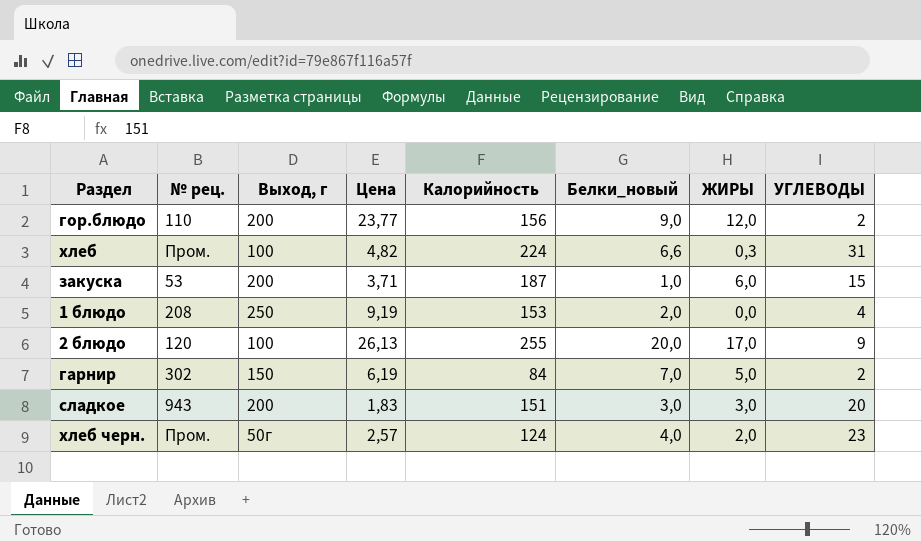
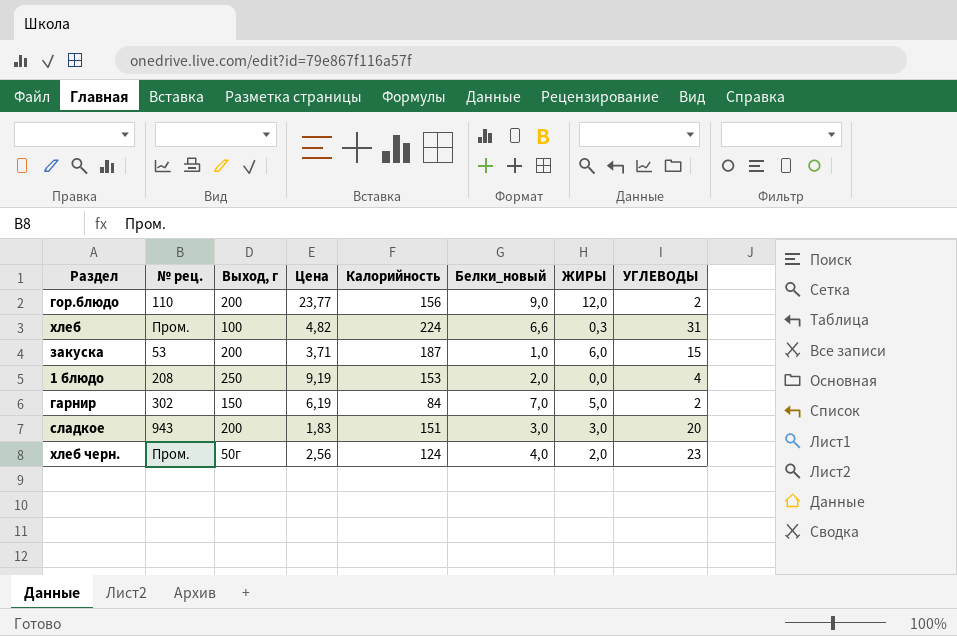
row 2 блюдо: 120 | 100 | 26,13 | 255 | 20,0 | 17,0 | 9 -> none
хлеб черн. | Цена: 2,57 -> 2,56

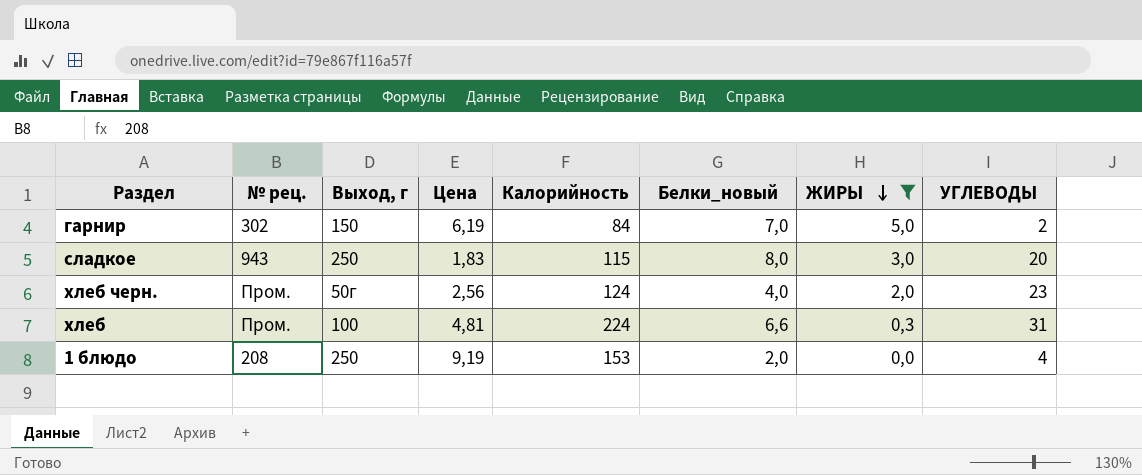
filter: none -> ЖИРЫ <= 5,0
row order: none -> ЖИРЫ descending
сладкое | Выход, г: 200 -> 250
сладкое | Калорийность: 151 -> 115
сладкое | Белки_новый: 3,0 -> 8,0
хлеб | Цена: 4,82 -> 4,81

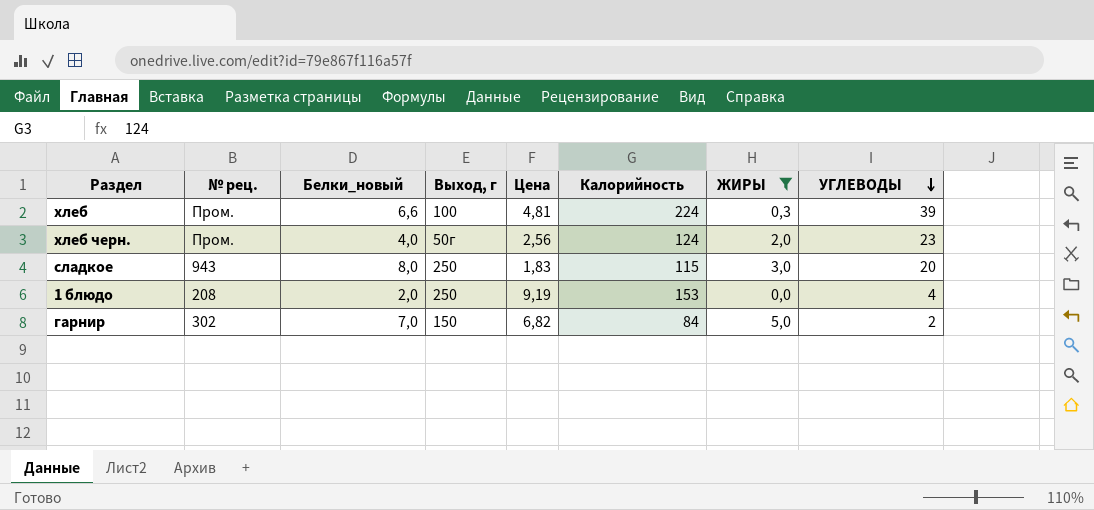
row order: ЖИРЫ descending -> УГЛЕВОДЫ descending
column Белки_новый | position: 6 -> 3
хлеб | УГЛЕВОДЫ: 31 -> 39
гарнир | Цена: 6,19 -> 6,82

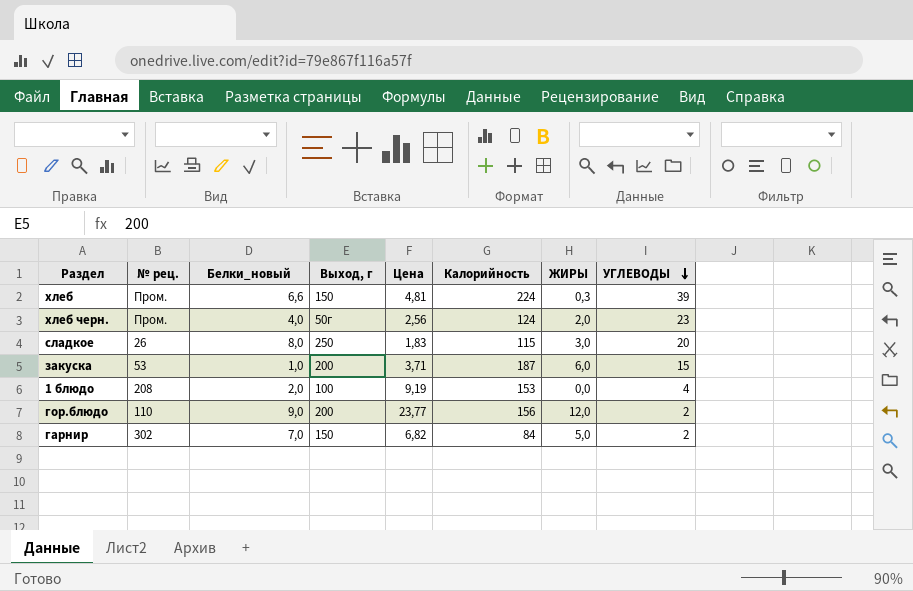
filter: ЖИРЫ <= 5,0 -> none
хлеб | Выход, г: 100 -> 150
сладкое | № рец.: 943 -> 26
1 блюдо | Выход, г: 250 -> 100

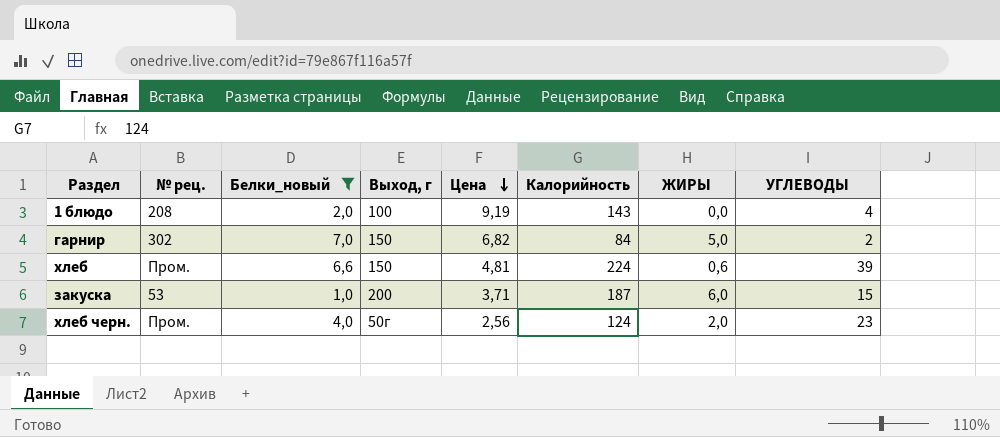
filter: none -> Белки_новый <= 7,0
row order: УГЛЕВОДЫ descending -> Цена descending
1 блюдо | Калорийность: 153 -> 143
хлеб | ЖИРЫ: 0,3 -> 0,6

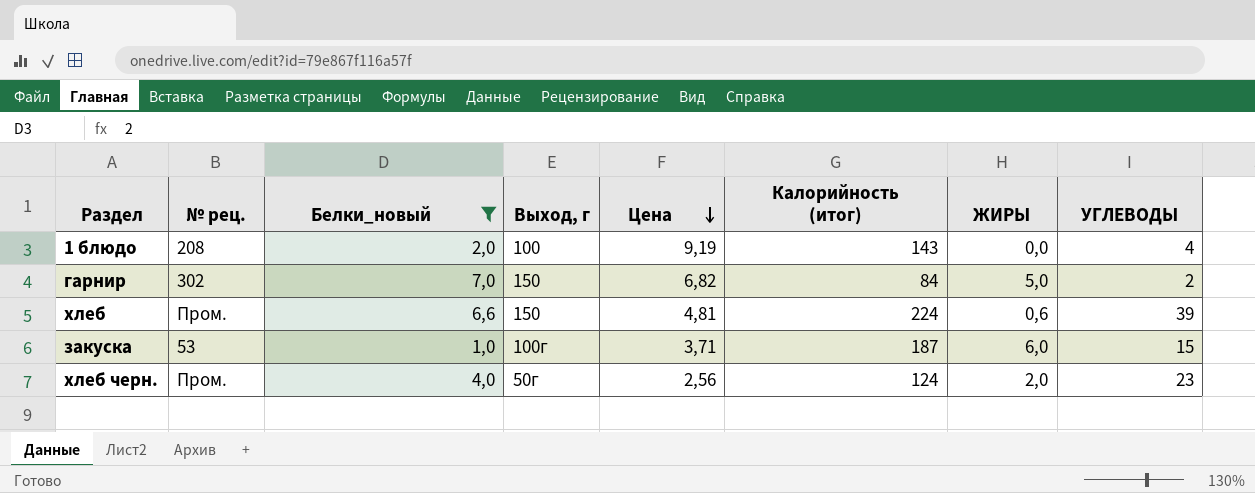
column name: Калорийность -> Калорийность (итог)
закуска | Выход, г: 200 -> 100г

